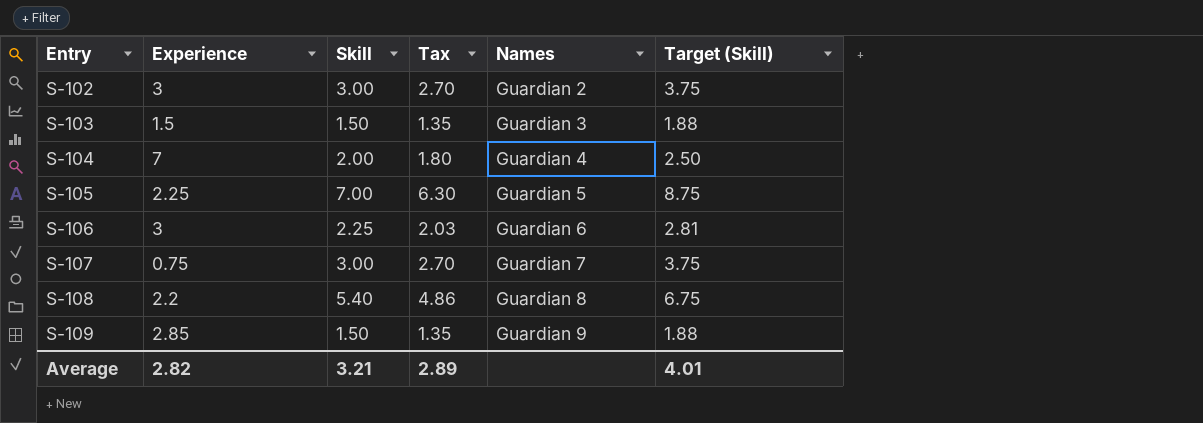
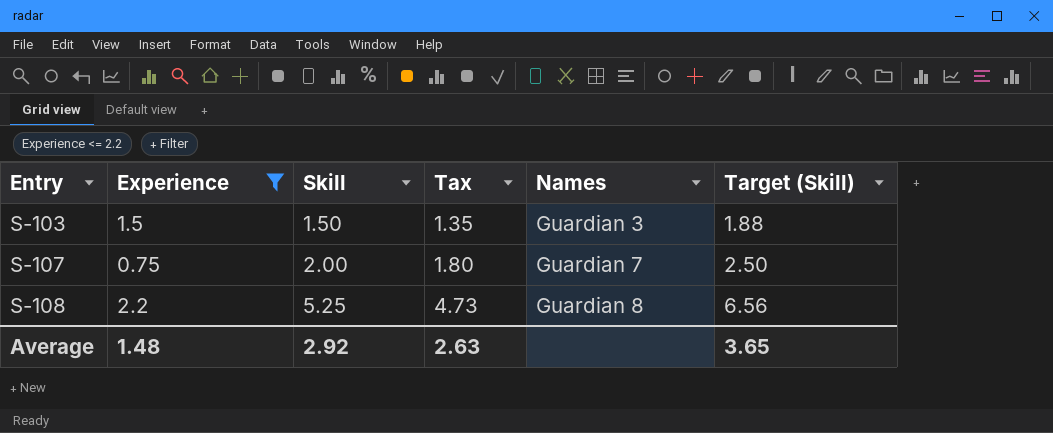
filter: none -> Experience <= 2.2
S-107 | Skill: 3.00 -> 2.00
S-107 | Tax: 2.70 -> 1.80
S-107 | Target (Skill): 3.75 -> 2.50
S-108 | Skill: 5.40 -> 5.25
S-108 | Tax: 4.86 -> 4.73
S-108 | Target (Skill): 6.75 -> 6.56
Average | Experience: 2.82 -> 1.48
Average | Skill: 3.21 -> 2.92
Average | Tax: 2.89 -> 2.63
Average | Target (Skill): 4.01 -> 3.65

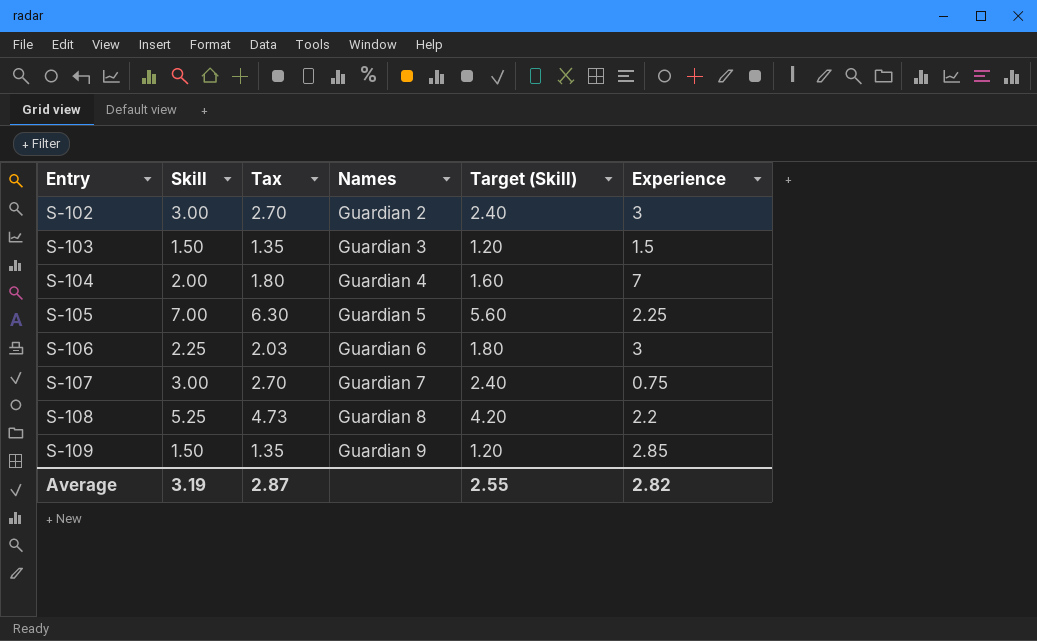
filter: Experience <= 2.2 -> none
column Target (Skill) | formula: [Skill] * 1.25 -> [Skill] * 0.8
column Experience | position: 2 -> 6
S-107 | Skill: 2.00 -> 3.00
S-107 | Tax: 1.80 -> 2.70
Average | Skill: 2.92 -> 3.19
Average | Tax: 2.63 -> 2.87
Average | Target (Skill): 3.65 -> 2.55
Average | Experience: 1.48 -> 2.82

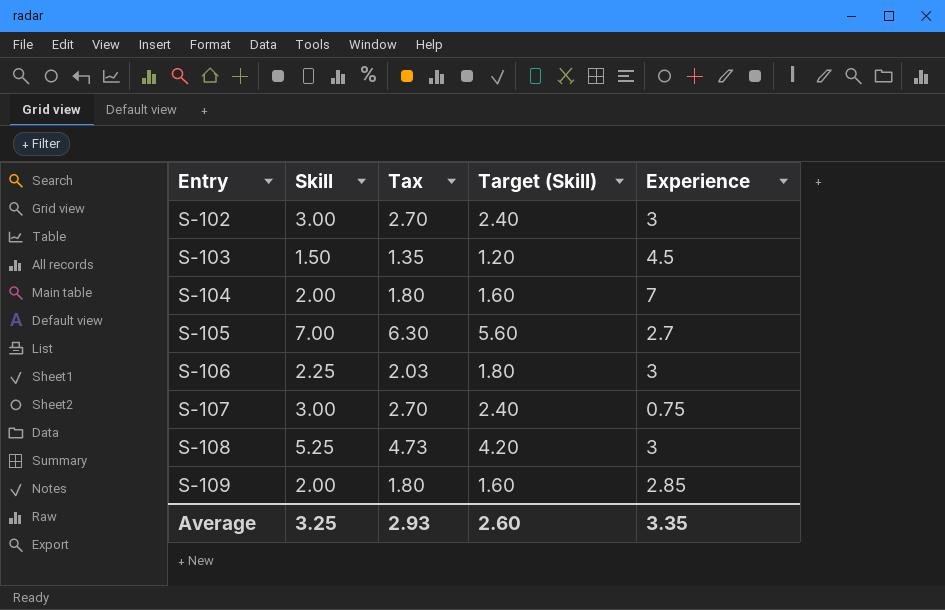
column Names | position: 4 -> none
S-103 | Experience: 1.5 -> 4.5
S-105 | Experience: 2.25 -> 2.7
S-108 | Experience: 2.2 -> 3
S-109 | Skill: 1.50 -> 2.00
S-109 | Tax: 1.35 -> 1.80
S-109 | Target (Skill): 1.20 -> 1.60
Average | Skill: 3.19 -> 3.25
Average | Tax: 2.87 -> 2.93
Average | Target (Skill): 2.55 -> 2.60
Average | Experience: 2.82 -> 3.35

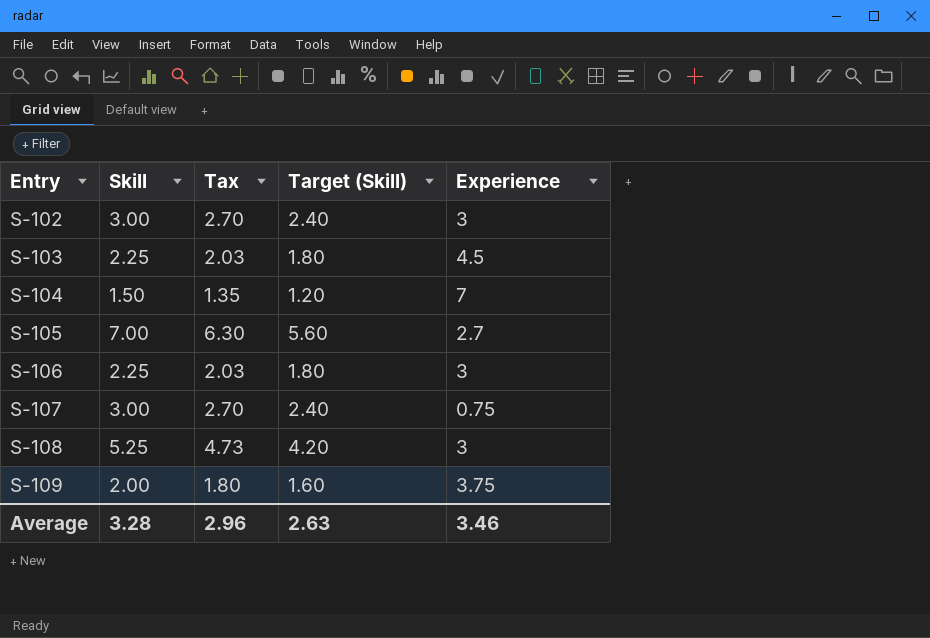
S-103 | Skill: 1.50 -> 2.25
S-103 | Tax: 1.35 -> 2.03
S-103 | Target (Skill): 1.20 -> 1.80
S-104 | Skill: 2.00 -> 1.50
S-104 | Tax: 1.80 -> 1.35
S-104 | Target (Skill): 1.60 -> 1.20
S-109 | Experience: 2.85 -> 3.75
Average | Skill: 3.25 -> 3.28
Average | Tax: 2.93 -> 2.96
Average | Target (Skill): 2.60 -> 2.63
Average | Experience: 3.35 -> 3.46

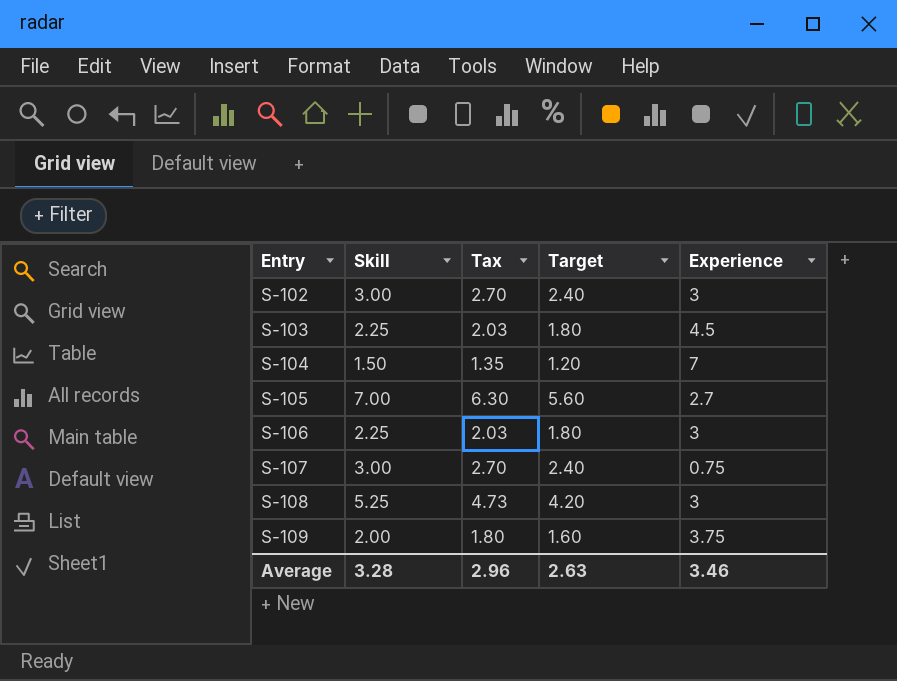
column name: Target (Skill) -> Target

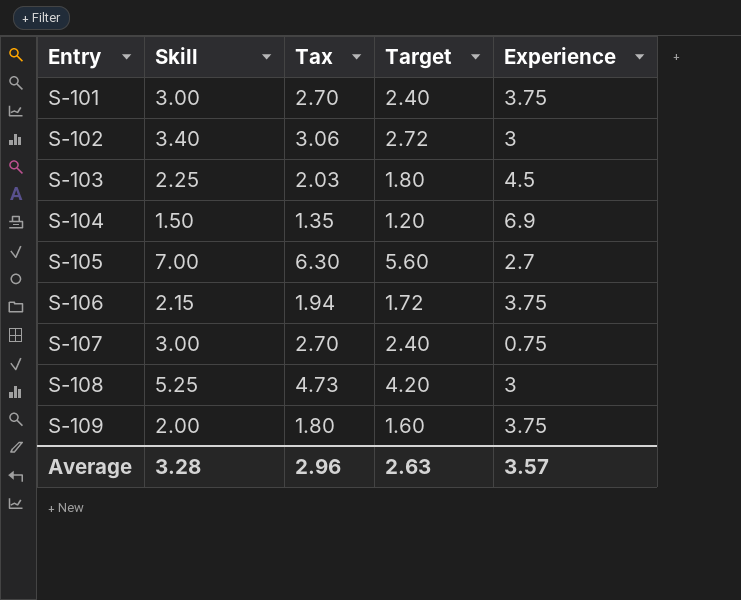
row S-101: none -> 3.00 | 2.70 | 2.40 | 3.75
S-102 | Skill: 3.00 -> 3.40
S-102 | Tax: 2.70 -> 3.06
S-102 | Target: 2.40 -> 2.72
S-104 | Experience: 7 -> 6.9
S-106 | Skill: 2.25 -> 2.15
S-106 | Tax: 2.03 -> 1.94
S-106 | Target: 1.80 -> 1.72
S-106 | Experience: 3 -> 3.75
Average | Experience: 3.46 -> 3.57

